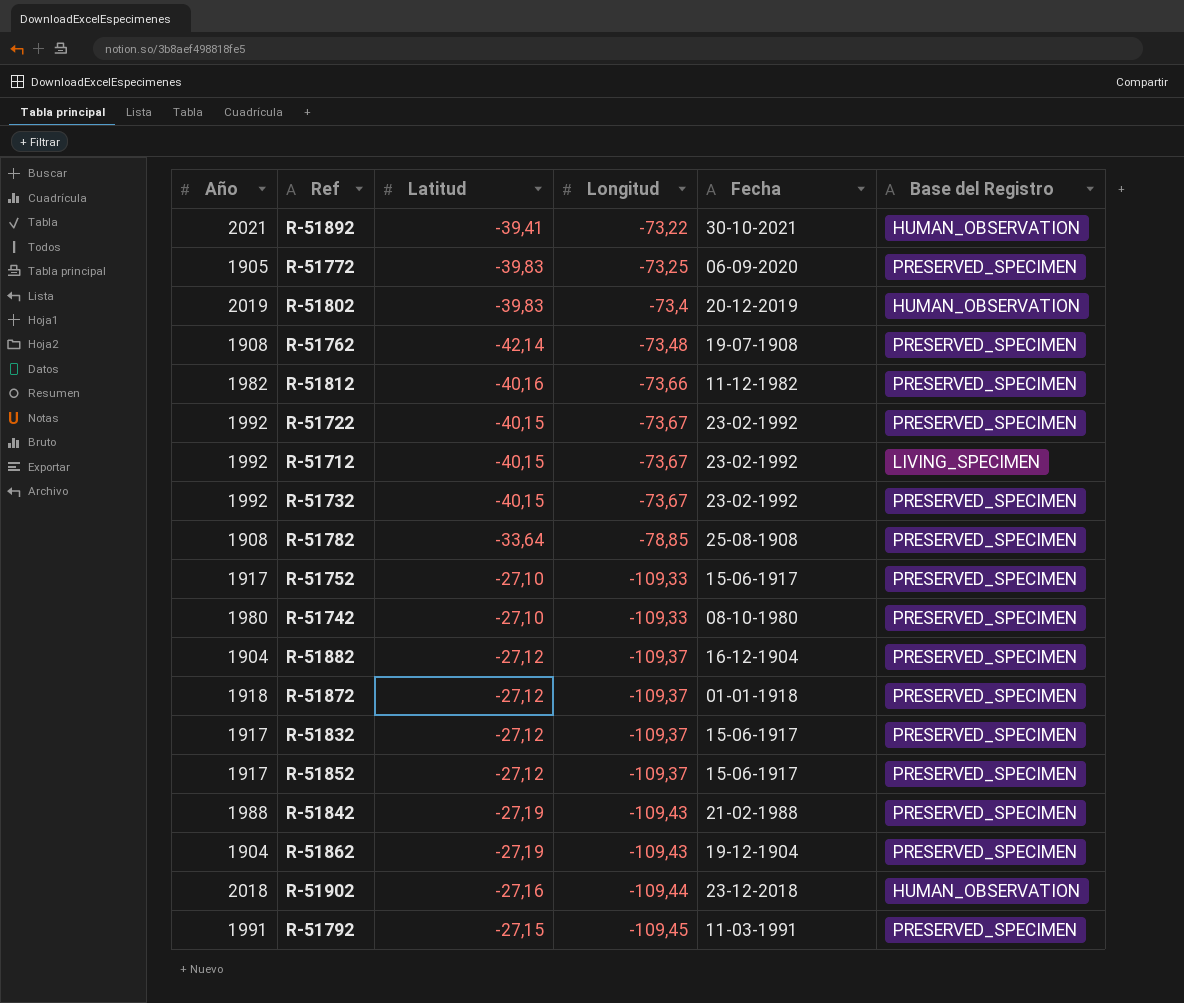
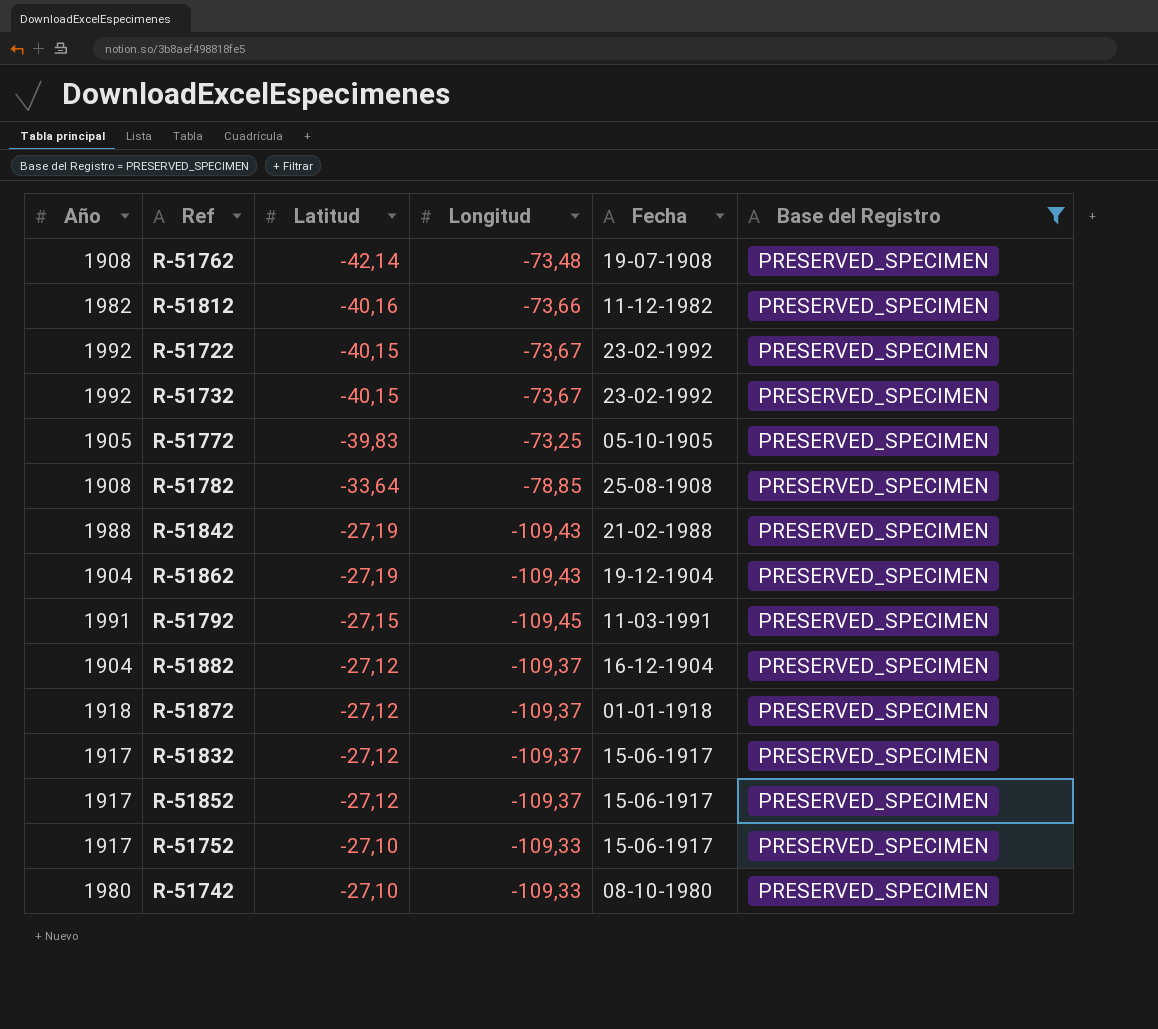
filter: none -> Base del Registro = PRESERVED_SPECIMEN
row order: Longitud descending -> Latitud ascending
R-51772 | Fecha: 06-09-2020 -> 05-10-1905

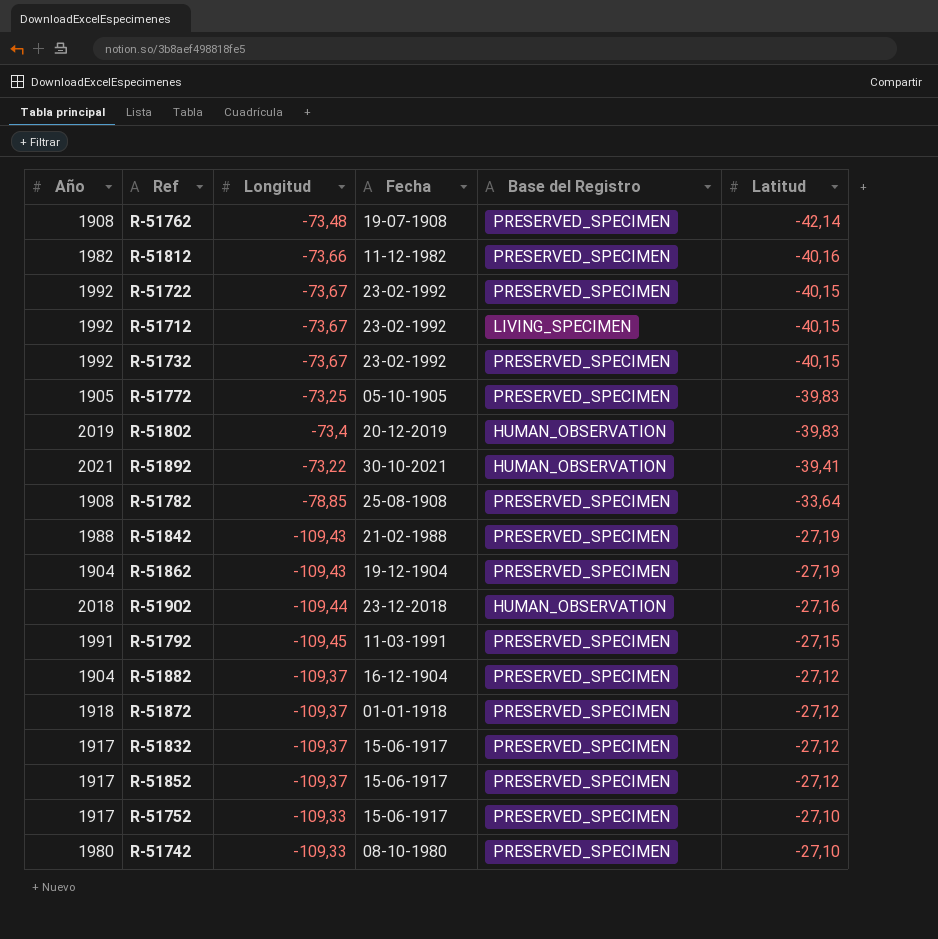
filter: Base del Registro = PRESERVED_SPECIMEN -> none
column Latitud | position: 3 -> 6

